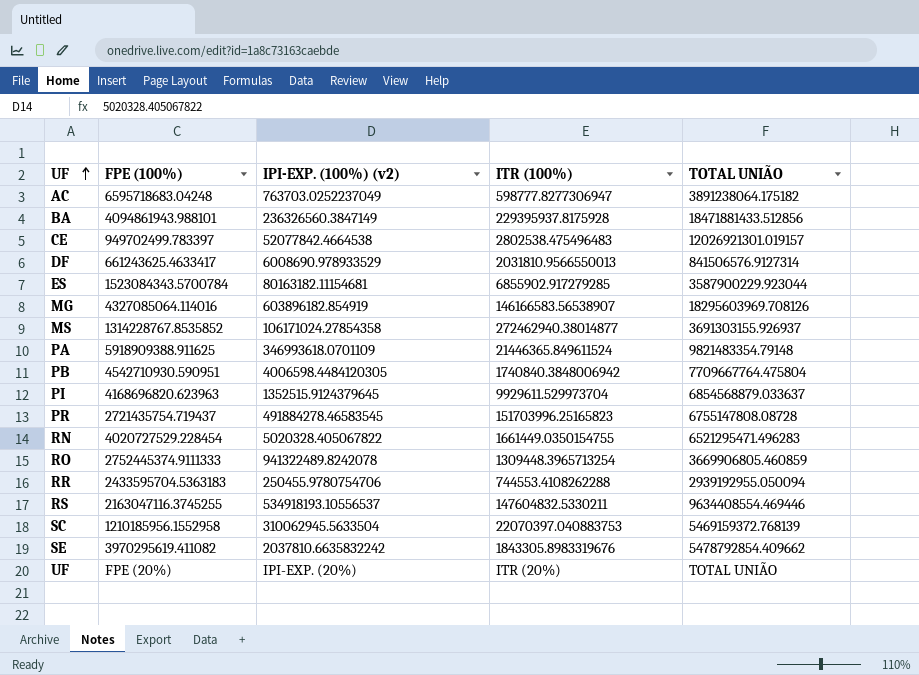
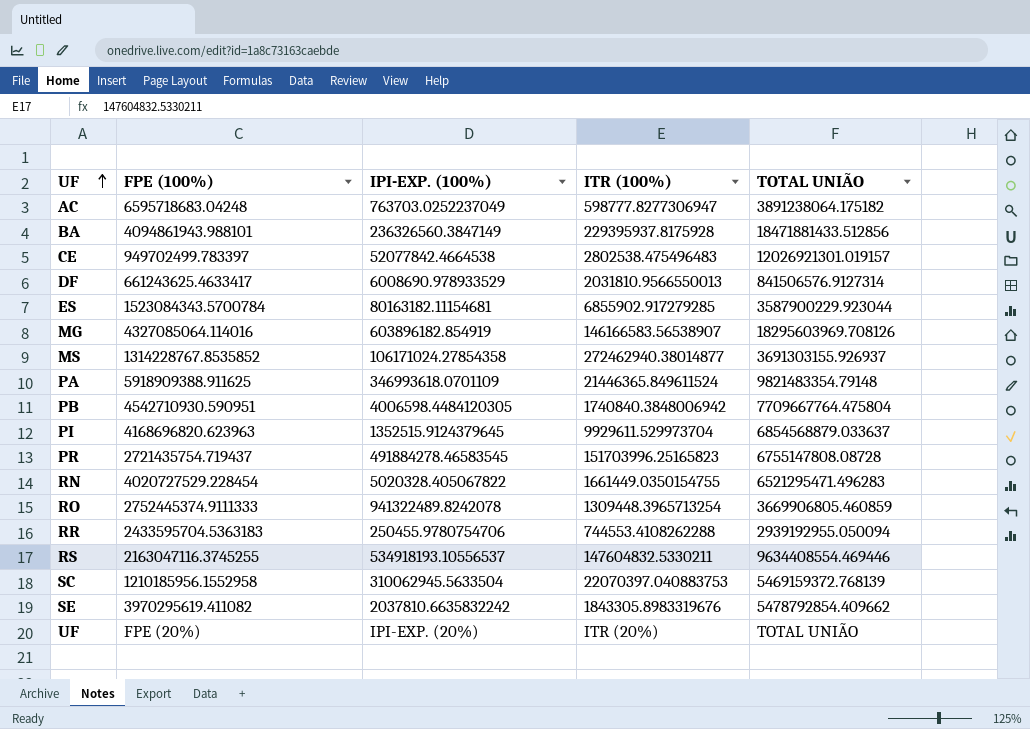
column name: IPI-EXP. (100%) (v2) -> IPI-EXP. (100%)

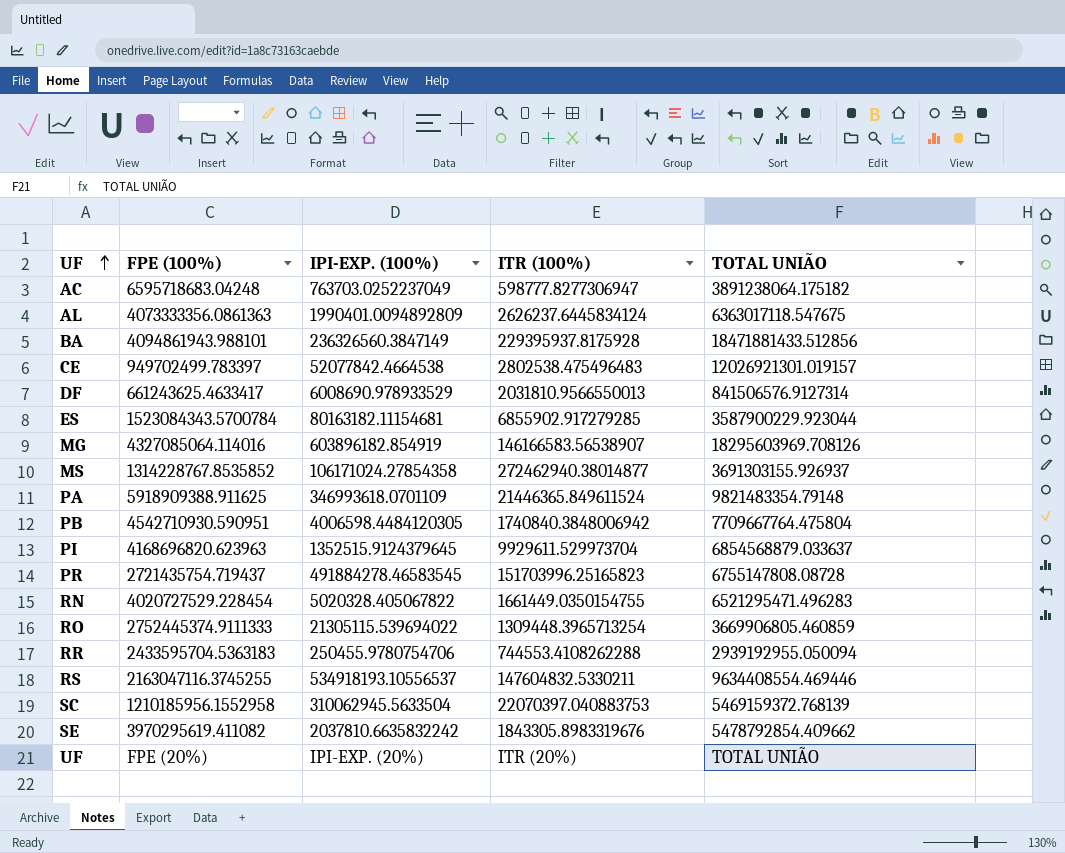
row AL: none -> 4073333356.0861363 | 1990401.0094892809 | 2626237.6445834124 | 6363017118.547675
RO | IPI-EXP. (100%): 941322489.8242078 -> 21305115.539694022

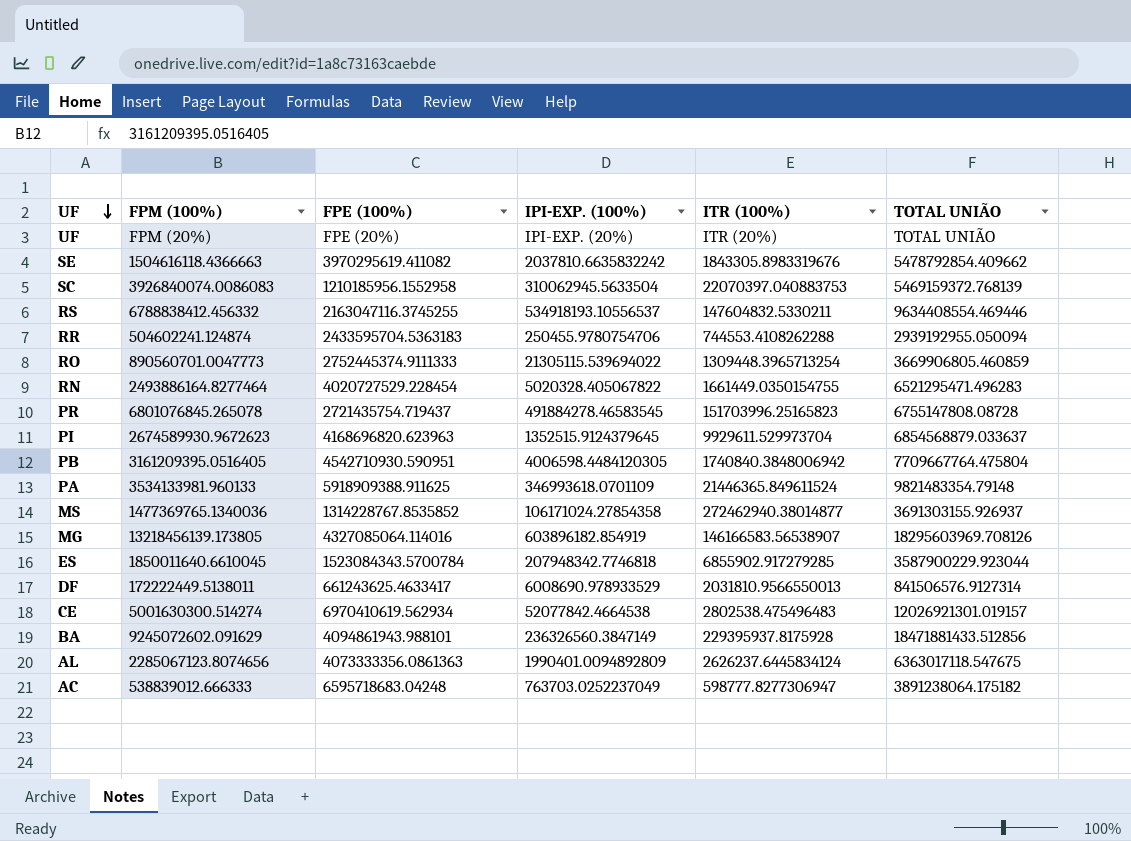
row order: UF ascending -> UF descending
column FPM (100%) | position: none -> 2
ES | IPI-EXP. (100%): 80163182.11154681 -> 207948342.7746818
CE | FPE (100%): 949702499.783397 -> 6970410619.562934

